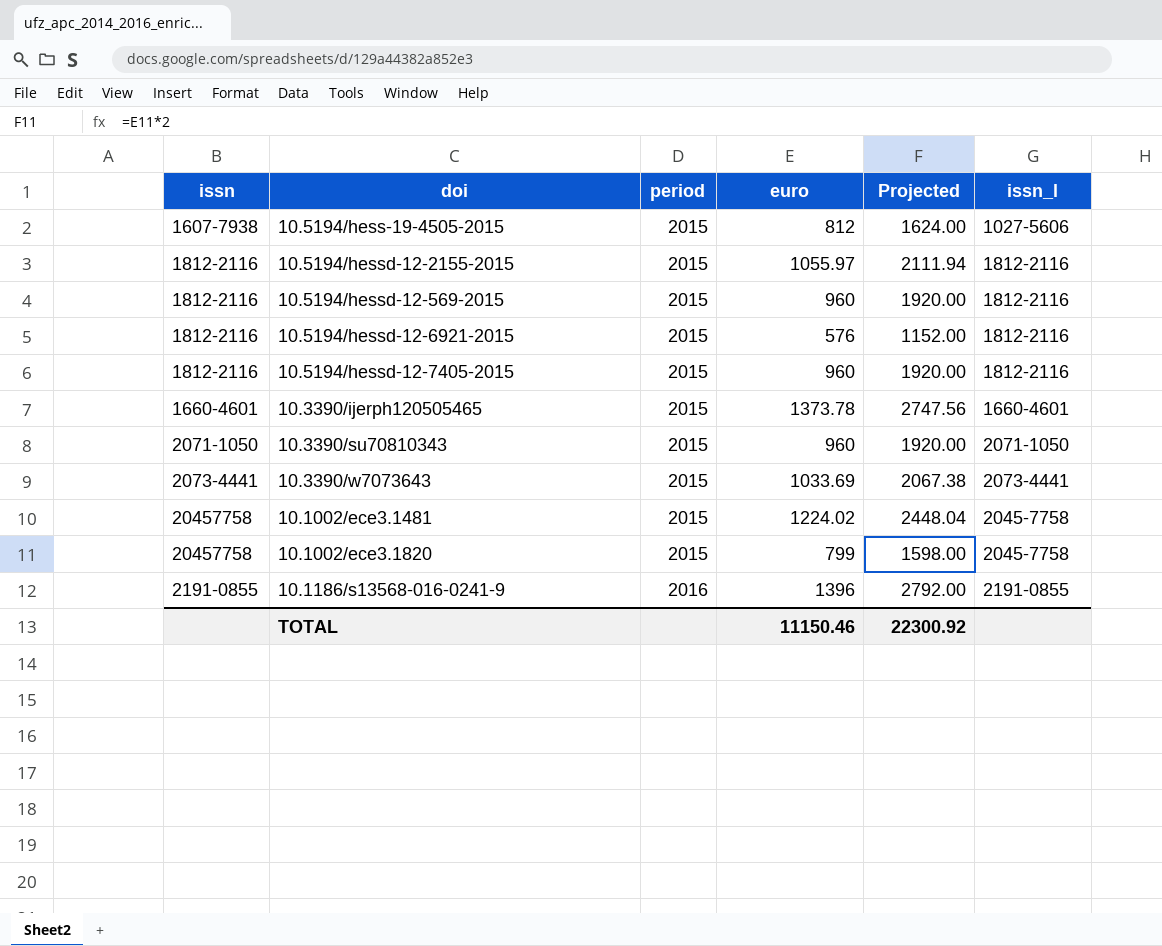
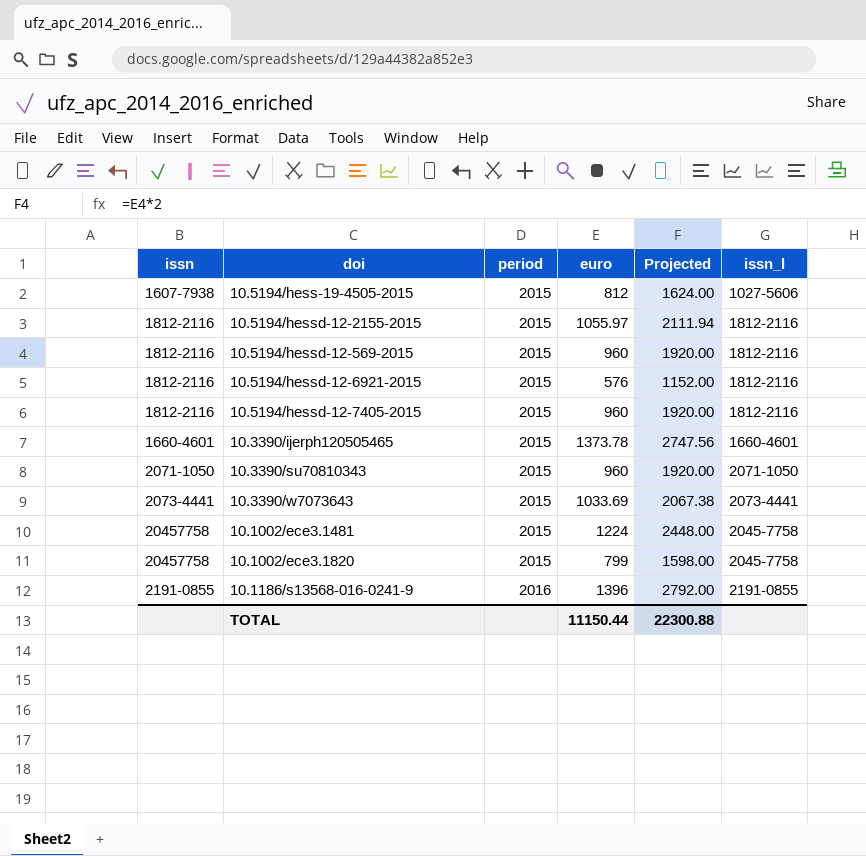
10.1002/ece3.1481 | euro: 1224.02 -> 1224
10.1002/ece3.1481 | Projected: 2448.04 -> 2448.00
TOTAL | euro: 11150.46 -> 11150.44
TOTAL | Projected: 22300.92 -> 22300.88

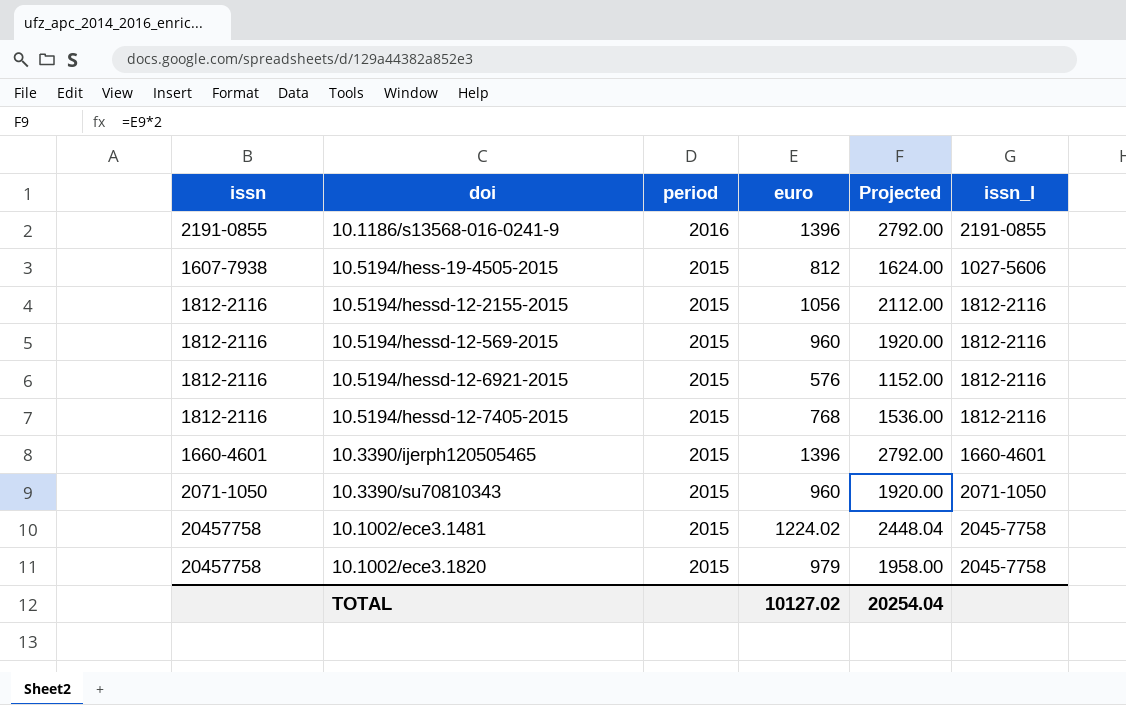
row order: period ascending -> period descending
row 10.3390/w7073643: 2073-4441 | 2015 | 1033.69 | 2067.38 | 2073-4441 -> none
10.5194/hessd-12-2155-2015 | euro: 1055.97 -> 1056
10.5194/hessd-12-2155-2015 | Projected: 2111.94 -> 2112.00
10.5194/hessd-12-7405-2015 | euro: 960 -> 768
10.5194/hessd-12-7405-2015 | Projected: 1920.00 -> 1536.00
10.3390/ijerph120505465 | euro: 1373.78 -> 1396
10.3390/ijerph120505465 | Projected: 2747.56 -> 2792.00
10.1002/ece3.1481 | euro: 1224 -> 1224.02
10.1002/ece3.1481 | Projected: 2448.00 -> 2448.04
10.1002/ece3.1820 | euro: 799 -> 979
10.1002/ece3.1820 | Projected: 1598.00 -> 1958.00
TOTAL | euro: 11150.44 -> 10127.02
TOTAL | Projected: 22300.88 -> 20254.04

